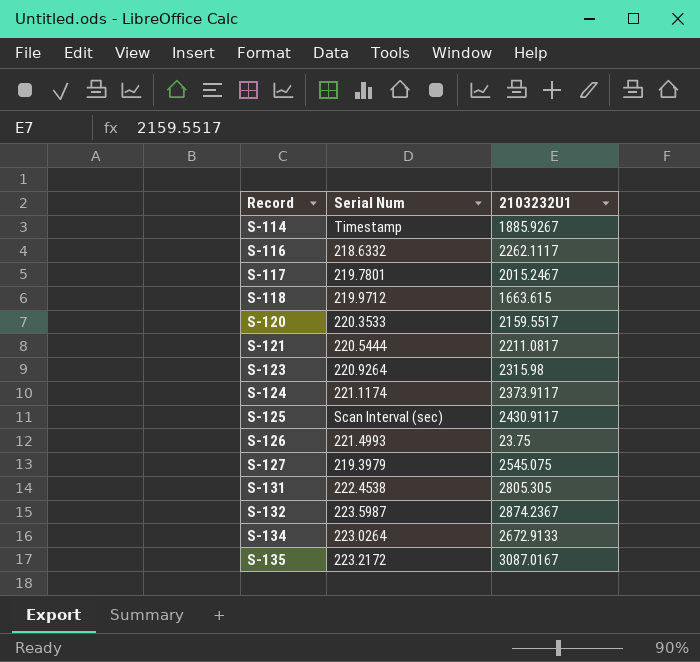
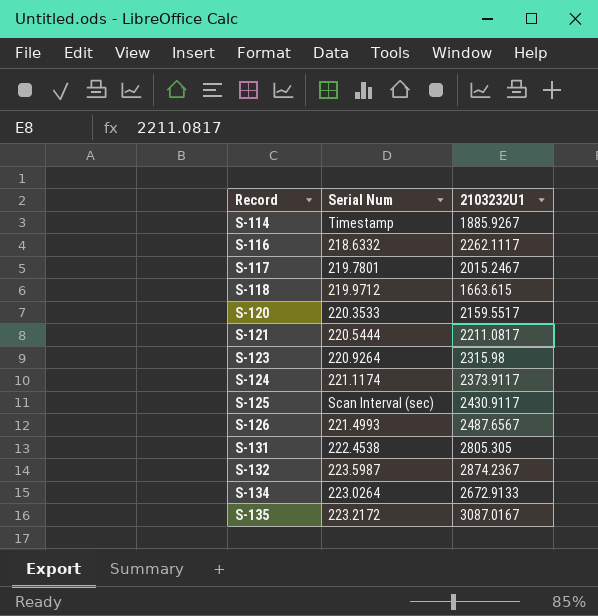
row S-127: 219.3979 | 2545.075 -> none
S-126 | 2103232U1: 23.75 -> 2487.6567

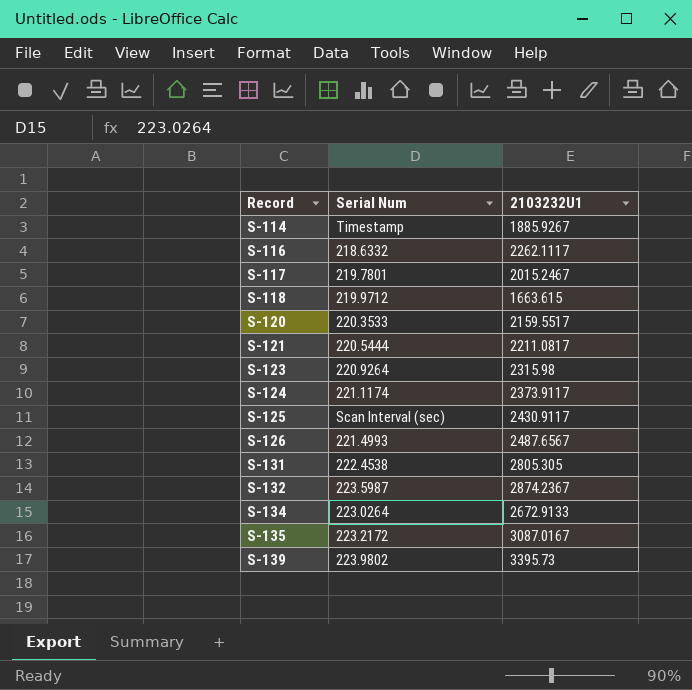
row S-139: none -> 223.9802 | 3395.73

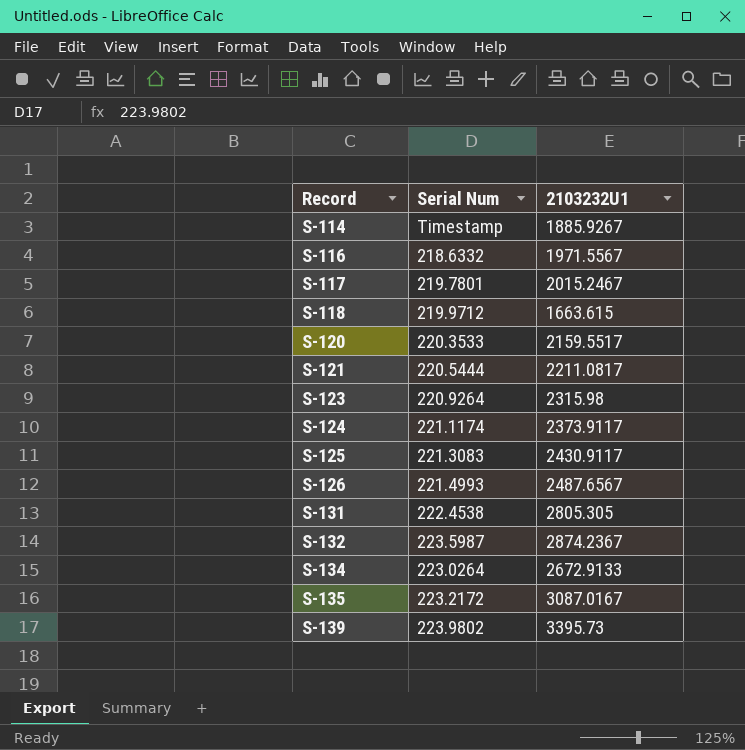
S-116 | 2103232U1: 2262.1117 -> 1971.5567
S-125 | Serial Num: Scan Interval (sec) -> 221.3083

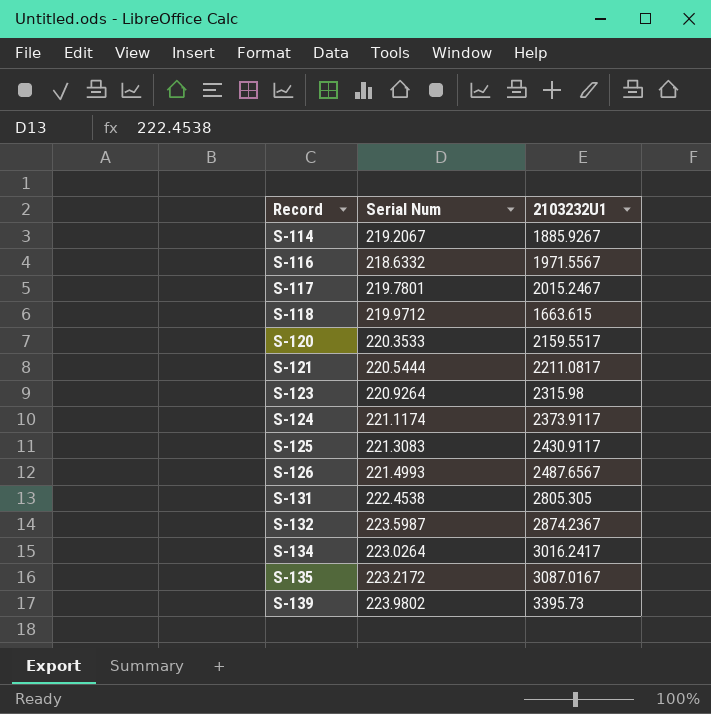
S-114 | Serial Num: Timestamp -> 219.2067
S-134 | 2103232U1: 2672.9133 -> 3016.2417

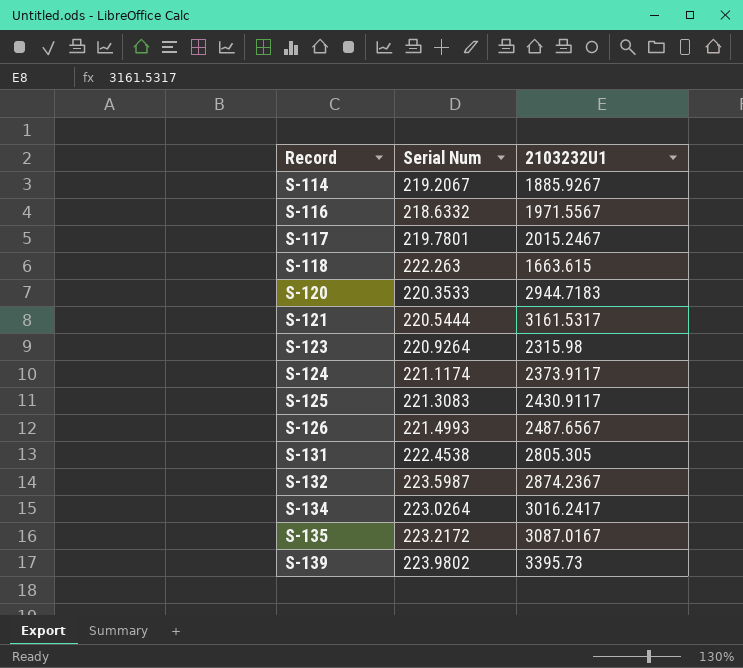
S-118 | Serial Num: 219.9712 -> 222.263
S-120 | 2103232U1: 2159.5517 -> 2944.7183
S-121 | 2103232U1: 2211.0817 -> 3161.5317

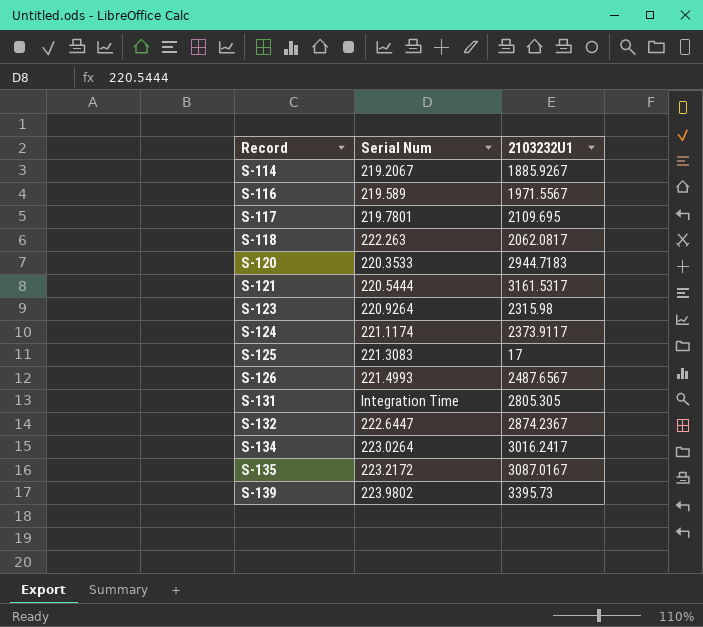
S-116 | Serial Num: 218.6332 -> 219.589
S-117 | 2103232U1: 2015.2467 -> 2109.695
S-118 | 2103232U1: 1663.615 -> 2062.0817
S-125 | 2103232U1: 2430.9117 -> 17
S-131 | Serial Num: 222.4538 -> Integration Time
S-132 | Serial Num: 223.5987 -> 222.6447

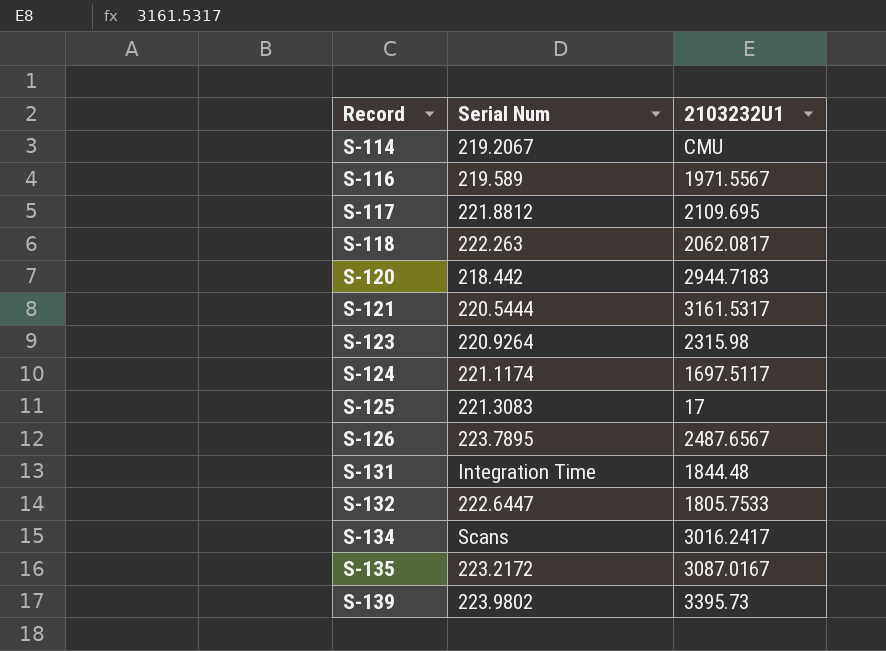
S-114 | 2103232U1: 1885.9267 -> CMU
S-117 | Serial Num: 219.7801 -> 221.8812
S-120 | Serial Num: 220.3533 -> 218.442
S-124 | 2103232U1: 2373.9117 -> 1697.5117
S-126 | Serial Num: 221.4993 -> 223.7895
S-131 | 2103232U1: 2805.305 -> 1844.48
S-132 | 2103232U1: 2874.2367 -> 1805.7533
S-134 | Serial Num: 223.0264 -> Scans

